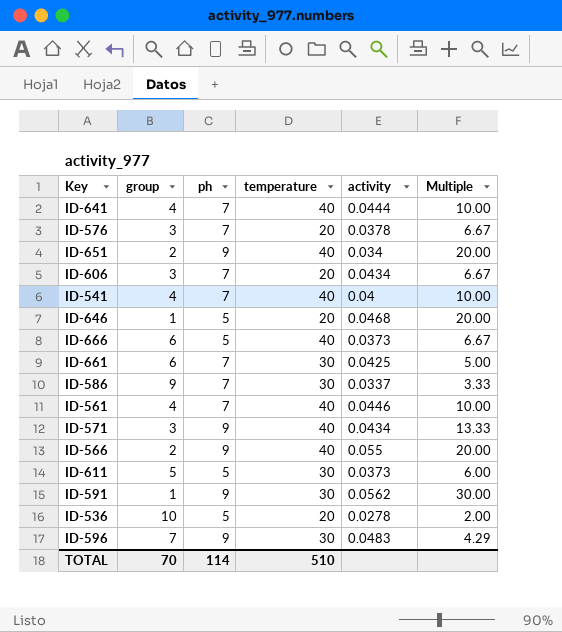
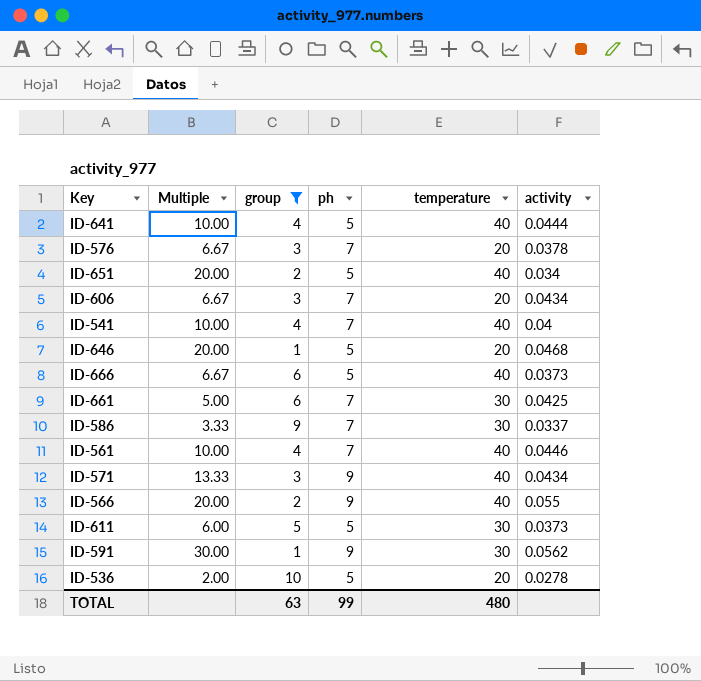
filter: none -> group != 7
column Multiple | position: 6 -> 2
ID-641 | ph: 7 -> 5
ID-651 | ph: 9 -> 5
TOTAL | group: 70 -> 63
TOTAL | ph: 114 -> 99
TOTAL | temperature: 510 -> 480

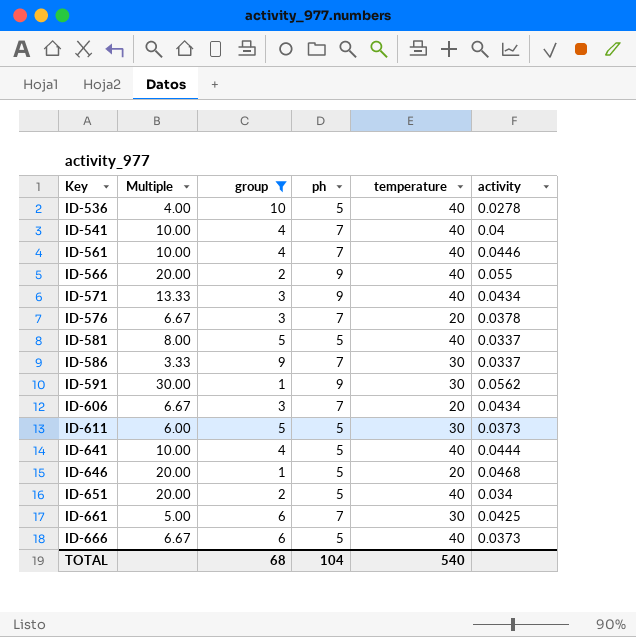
row order: none -> Key ascending
ID-536 | Multiple: 2.00 -> 4.00
ID-536 | temperature: 20 -> 40
row ID-581: none -> 8.00 | 5 | 5 | 40 | 0.0337
TOTAL | group: 63 -> 68
TOTAL | ph: 99 -> 104
TOTAL | temperature: 480 -> 540

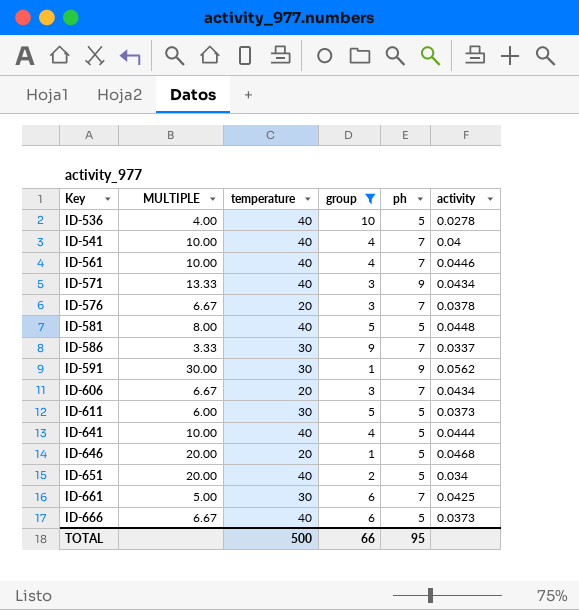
column name: Multiple -> MULTIPLE
column temperature | position: 5 -> 3
row ID-566: 20.00 | 2 | 9 | 40 | 0.055 -> none
ID-581 | activity: 0.0337 -> 0.0448
TOTAL | temperature: 540 -> 500
TOTAL | group: 68 -> 66
TOTAL | ph: 104 -> 95

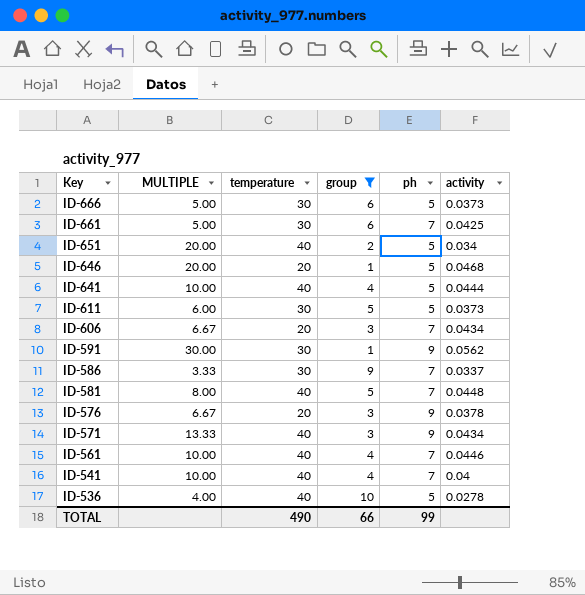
row order: Key ascending -> Key descending
ID-666 | MULTIPLE: 6.67 -> 5.00
ID-666 | temperature: 40 -> 30
ID-581 | ph: 5 -> 7
ID-576 | ph: 7 -> 9
TOTAL | temperature: 500 -> 490
TOTAL | ph: 95 -> 99

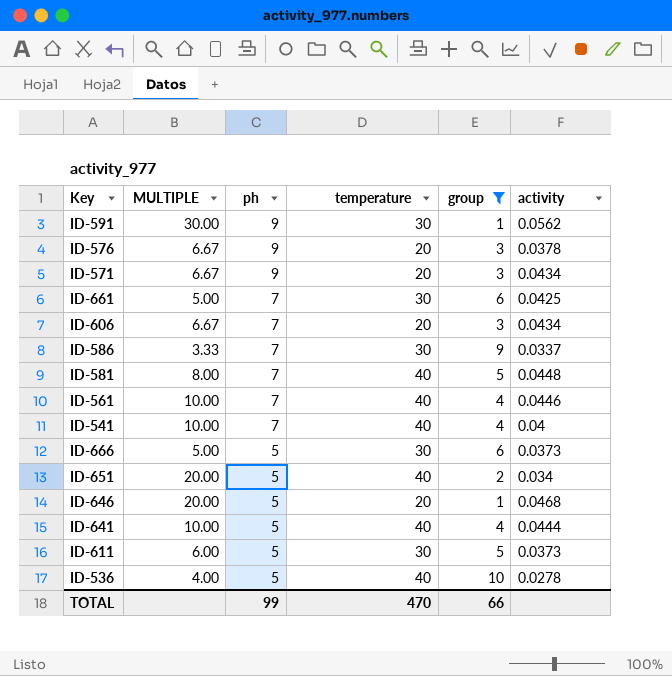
row order: Key descending -> ph descending
column ph | position: 5 -> 3
ID-571 | MULTIPLE: 13.33 -> 6.67
ID-571 | temperature: 40 -> 20
TOTAL | temperature: 490 -> 470

